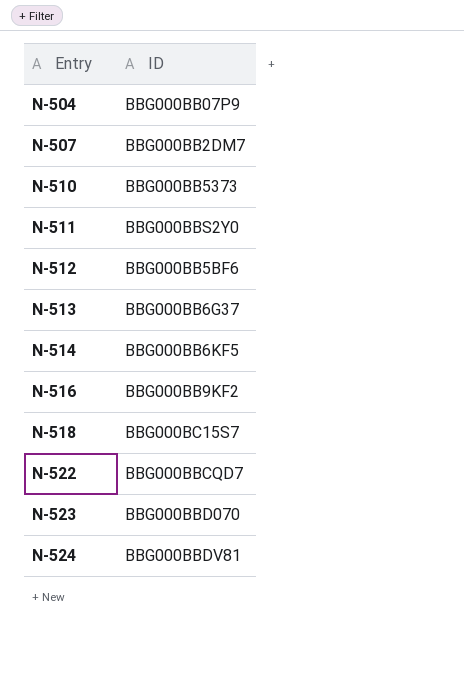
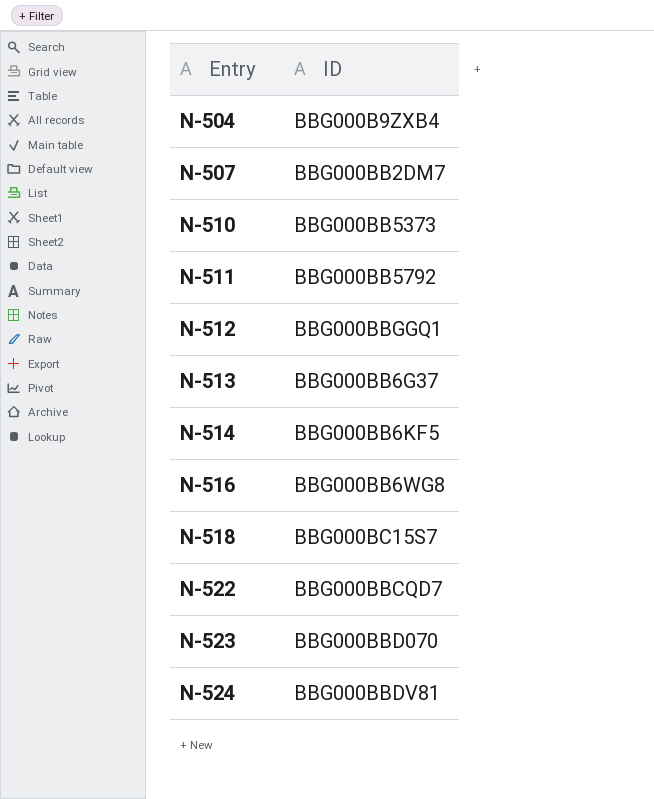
N-504 | ID: BBG000BB07P9 -> BBG000B9ZXB4
N-511 | ID: BBG000BBS2Y0 -> BBG000BB5792
N-512 | ID: BBG000BB5BF6 -> BBG000BBGGQ1
N-516 | ID: BBG000BB9KF2 -> BBG000BB6WG8

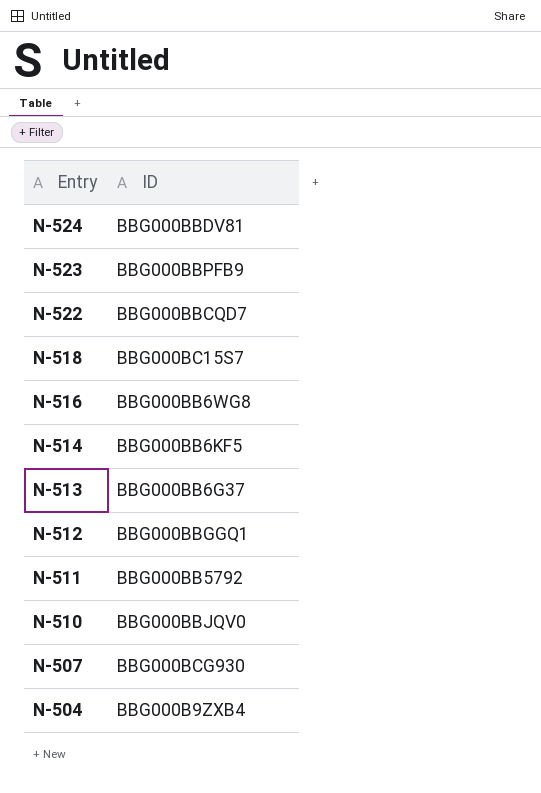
row order: Entry ascending -> Entry descending
N-523 | ID: BBG000BBD070 -> BBG000BBPFB9
N-510 | ID: BBG000BB5373 -> BBG000BBJQV0
N-507 | ID: BBG000BB2DM7 -> BBG000BCG930

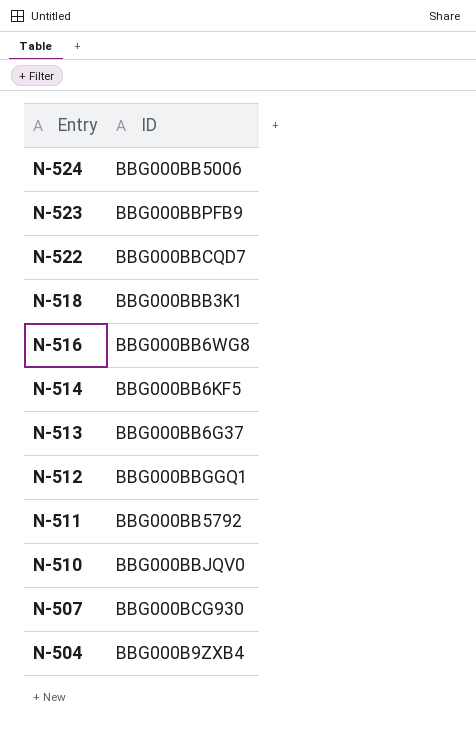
N-524 | ID: BBG000BBDV81 -> BBG000BB5006
N-518 | ID: BBG000BC15S7 -> BBG000BBB3K1

